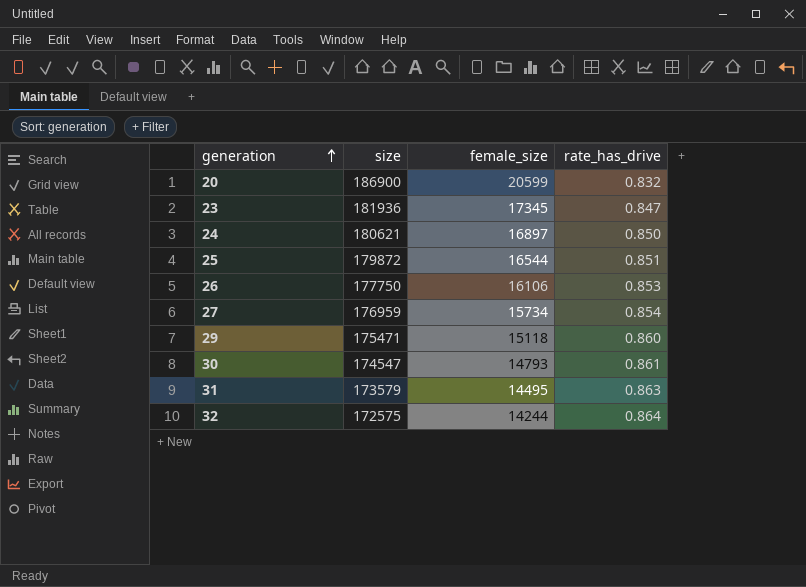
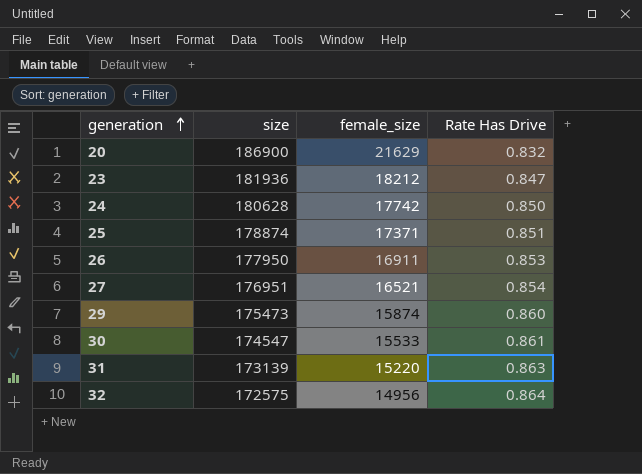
column name: rate_has_drive -> Rate Has Drive
20 | female_size: 20599 -> 21629
23 | female_size: 17345 -> 18212
24 | size: 180621 -> 180628
24 | female_size: 16897 -> 17742
25 | size: 179872 -> 178874
25 | female_size: 16544 -> 17371
26 | size: 177750 -> 177950
26 | female_size: 16106 -> 16911
27 | size: 176959 -> 176951
27 | female_size: 15734 -> 16521
29 | size: 175471 -> 175473
29 | female_size: 15118 -> 15874
30 | female_size: 14793 -> 15533
31 | size: 173579 -> 173139
31 | female_size: 14495 -> 15220
32 | female_size: 14244 -> 14956

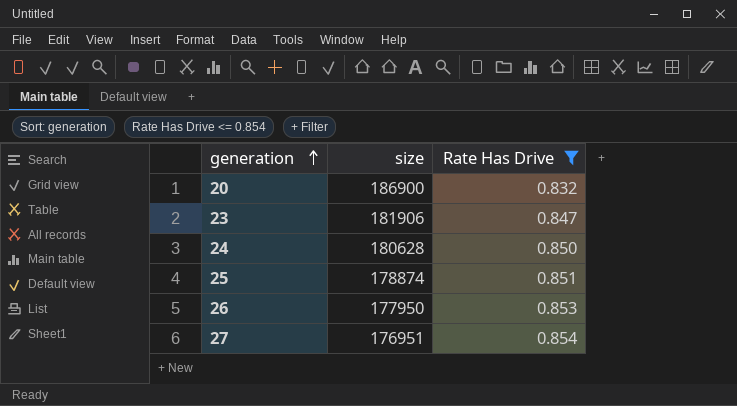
filter: none -> Rate Has Drive <= 0.854
column female_size | position: 3 -> none
23 | size: 181936 -> 181906

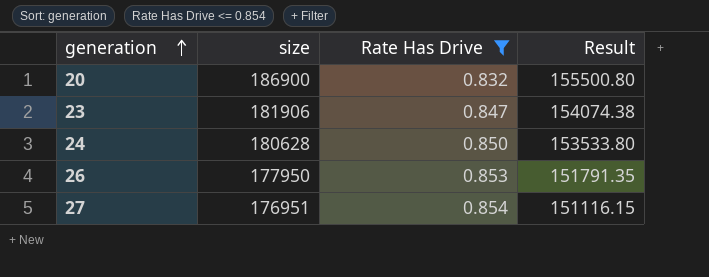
column Result | formula: none -> [size] * [Rate Has Drive]
row 25: 178874 | 0.851 -> none

